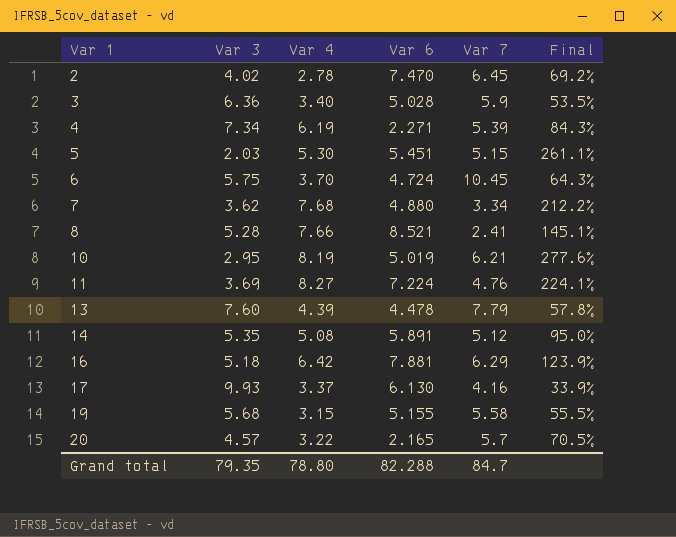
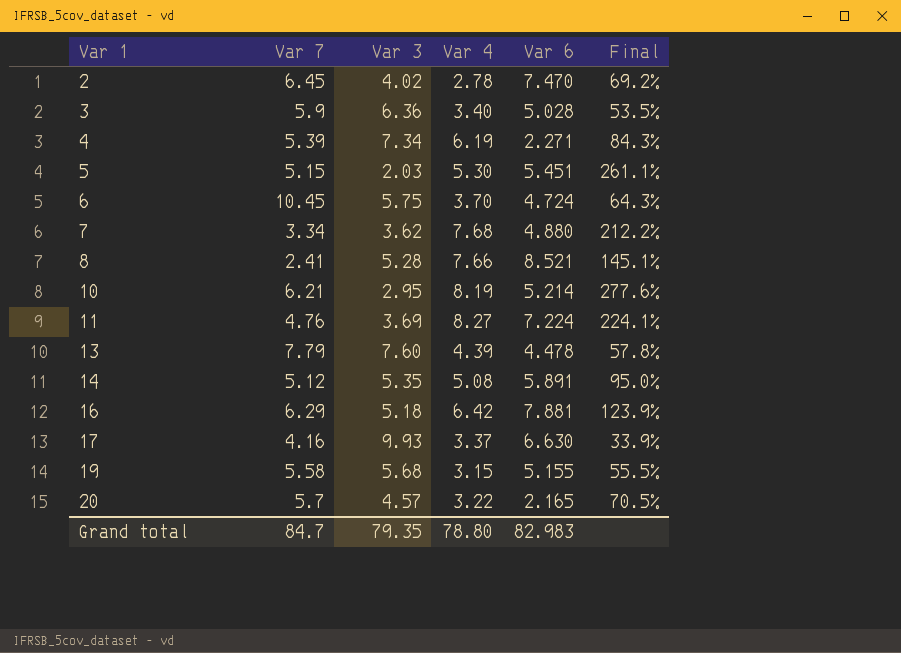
column Var 7 | position: 5 -> 2
10 | Var 6: 5.019 -> 5.214
17 | Var 6: 6.130 -> 6.630
Grand total | Var 6: 82.288 -> 82.983

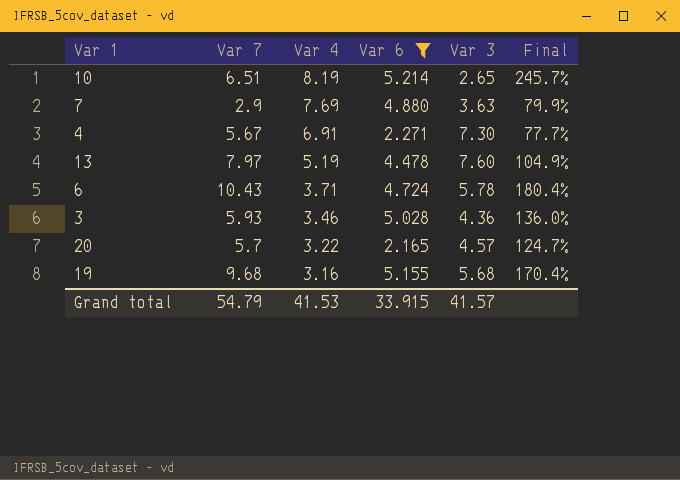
filter: none -> Var 6 <= 5.214
row order: Var 1 ascending -> Var 4 descending
column Var 3 | position: 3 -> 5
column Final | formula: [Var 4] / [Var 3] -> [Var 7] / [Var 3]
10 | Var 7: 6.21 -> 6.51
10 | Var 3: 2.95 -> 2.65
7 | Var 7: 3.34 -> 2.9
7 | Var 4: 7.68 -> 7.69
7 | Var 3: 3.62 -> 3.63
4 | Var 7: 5.39 -> 5.67
4 | Var 4: 6.19 -> 6.91
4 | Var 3: 7.34 -> 7.30
13 | Var 7: 7.79 -> 7.97
13 | Var 4: 4.39 -> 5.19
6 | Var 7: 10.45 -> 10.43
6 | Var 4: 3.70 -> 3.71
6 | Var 3: 5.75 -> 5.78
3 | Var 7: 5.9 -> 5.93
3 | Var 4: 3.40 -> 3.46
3 | Var 3: 6.36 -> 4.36
19 | Var 7: 5.58 -> 9.68
19 | Var 4: 3.15 -> 3.16
Grand total | Var 7: 84.7 -> 54.79
Grand total | Var 4: 78.80 -> 41.53
Grand total | Var 6: 82.983 -> 33.915
Grand total | Var 3: 79.35 -> 41.57

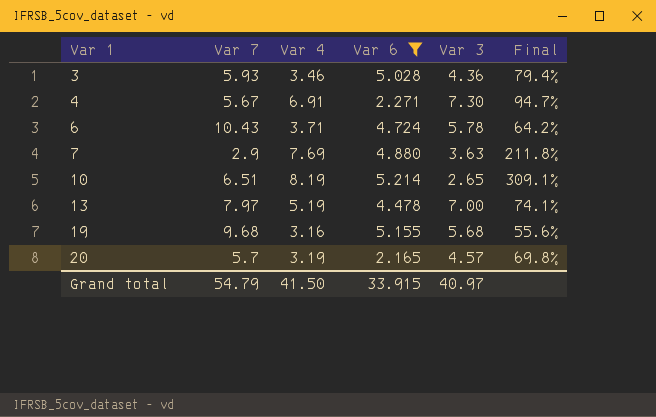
row order: Var 4 descending -> Var 1 ascending
column Final | formula: [Var 7] / [Var 3] -> [Var 4] / [Var 3]
13 | Var 3: 7.60 -> 7.00
20 | Var 4: 3.22 -> 3.19
Grand total | Var 4: 41.53 -> 41.50
Grand total | Var 3: 41.57 -> 40.97

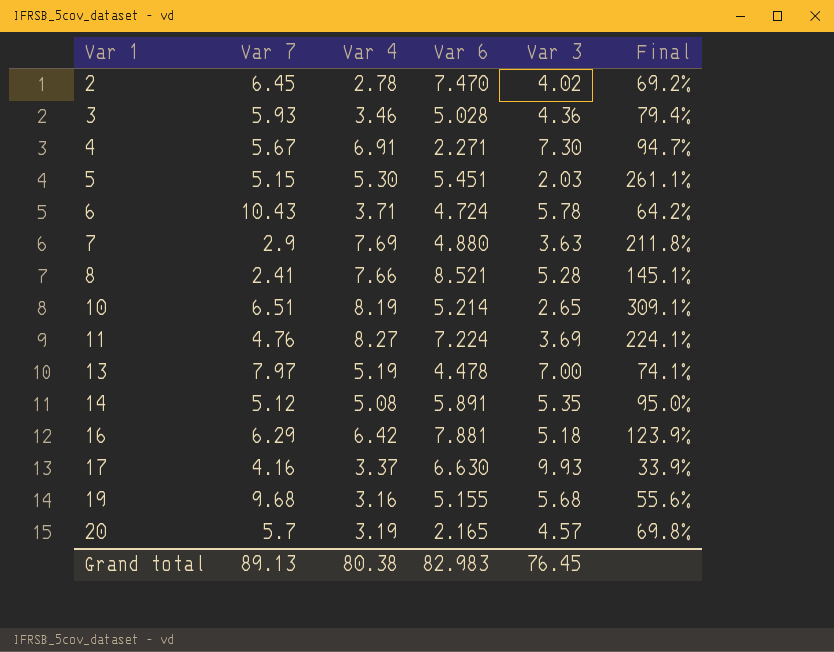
filter: Var 6 <= 5.214 -> none
Grand total | Var 7: 54.79 -> 89.13
Grand total | Var 4: 41.50 -> 80.38
Grand total | Var 6: 33.915 -> 82.983
Grand total | Var 3: 40.97 -> 76.45

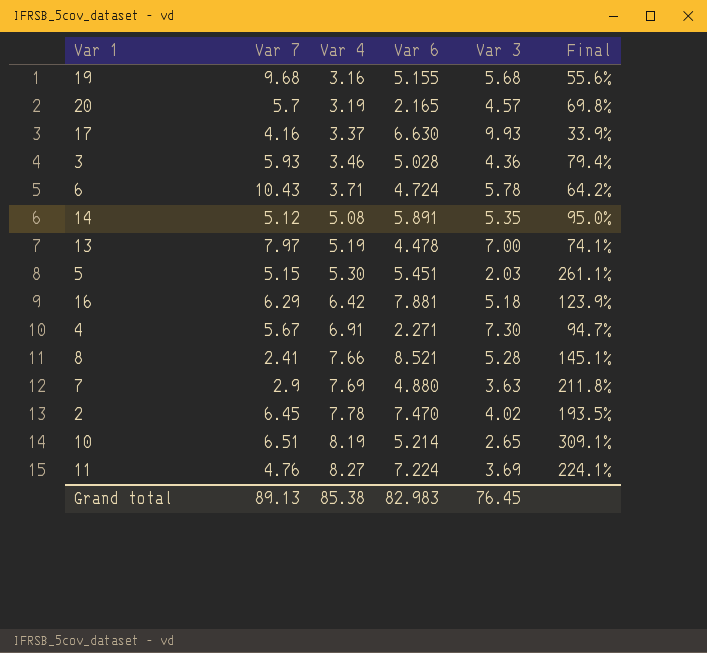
row order: Var 1 ascending -> Var 4 ascending
2 | Var 4: 2.78 -> 7.78
2 | Final: 69.2% -> 193.5%
Grand total | Var 4: 80.38 -> 85.38

